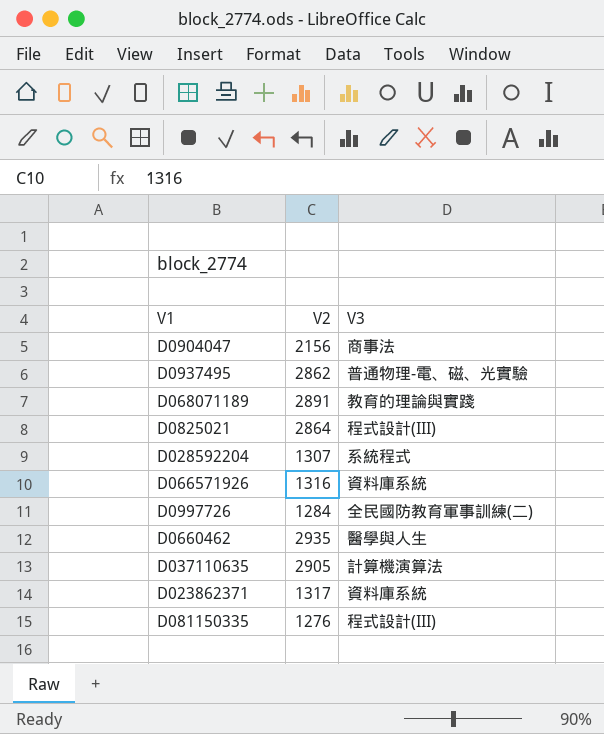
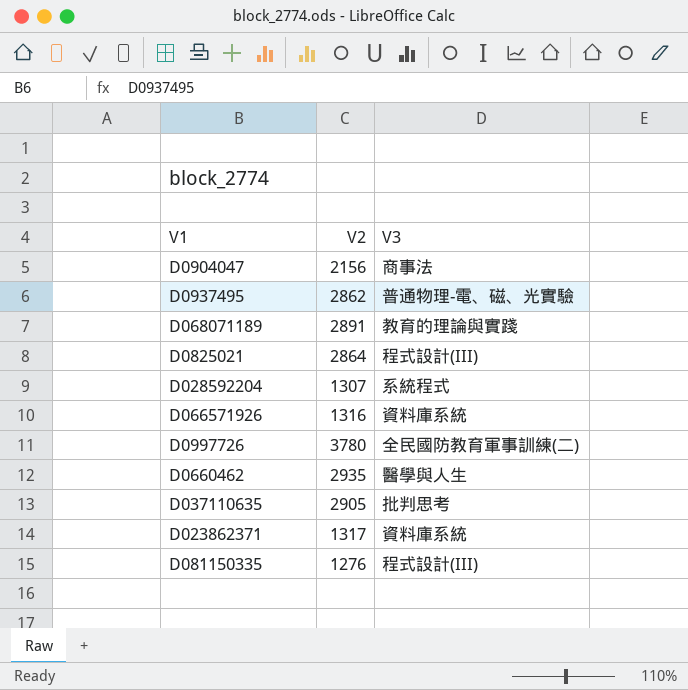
D0997726 | V2: 1284 -> 3780
D037110635 | V3: 計算機演算法 -> 批判思考

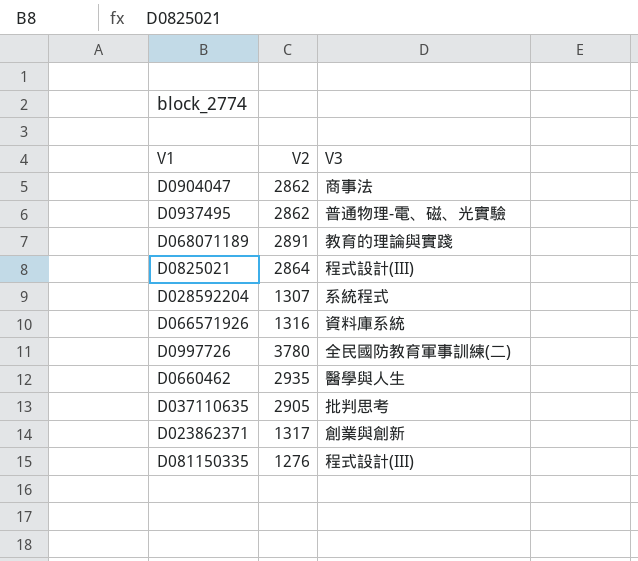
D0904047 | V2: 2156 -> 2862
D023862371 | V3: 資料庫系統 -> 創業與創新

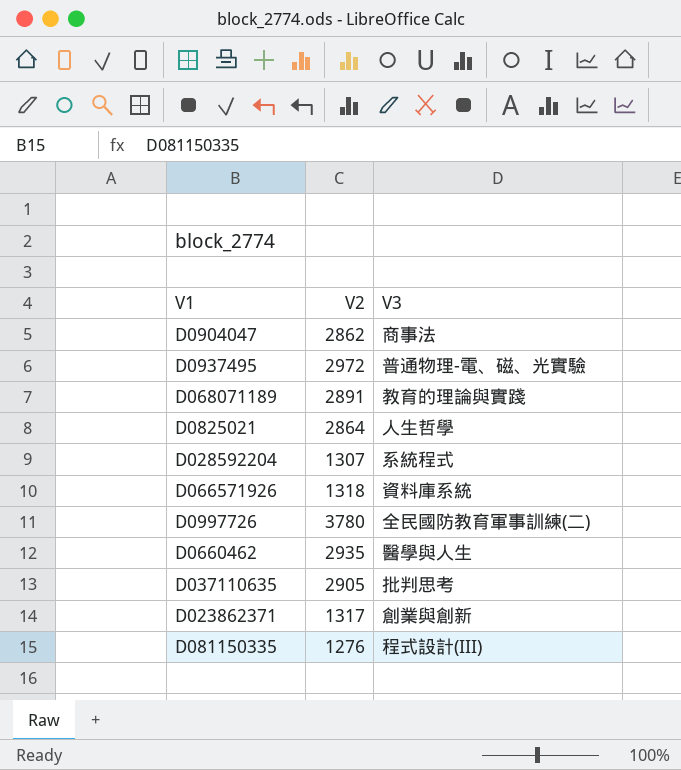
D0937495 | V2: 2862 -> 2972
D0825021 | V3: 程式設計(III) -> 人生哲學
D066571926 | V2: 1316 -> 1318

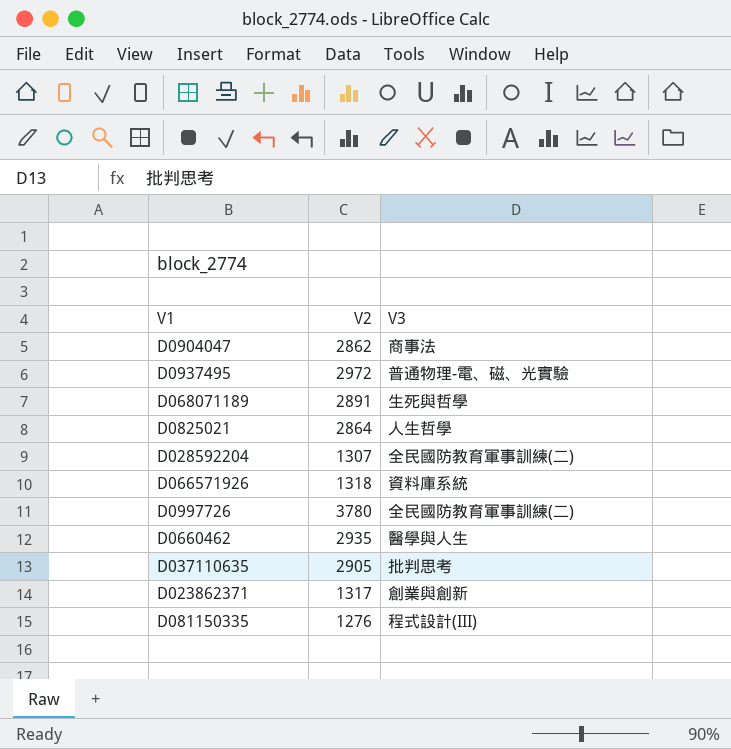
D068071189 | V3: 教育的理論與實踐 -> 生死與哲學
D028592204 | V3: 系統程式 -> 全民國防教育軍事訓練(二)

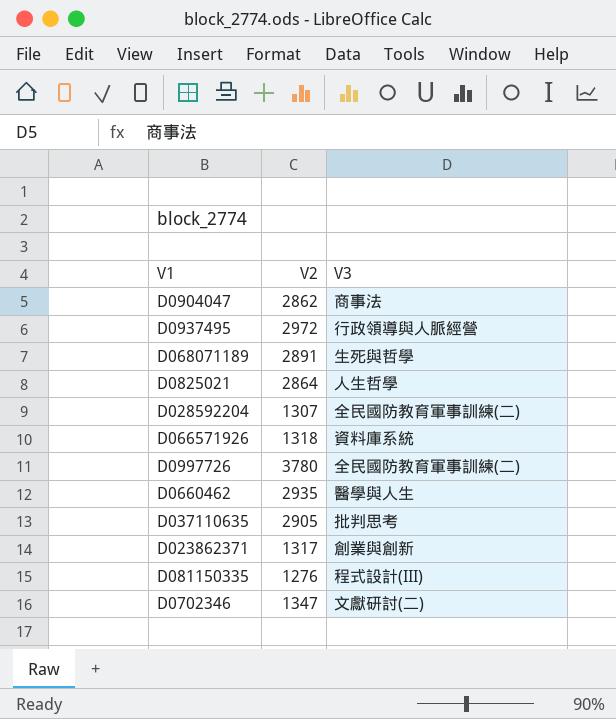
D0937495 | V3: 普通物理-電、磁、光實驗 -> 行政領導與人脈經營
row D0702346: none -> 1347 | 文獻研討(二)

